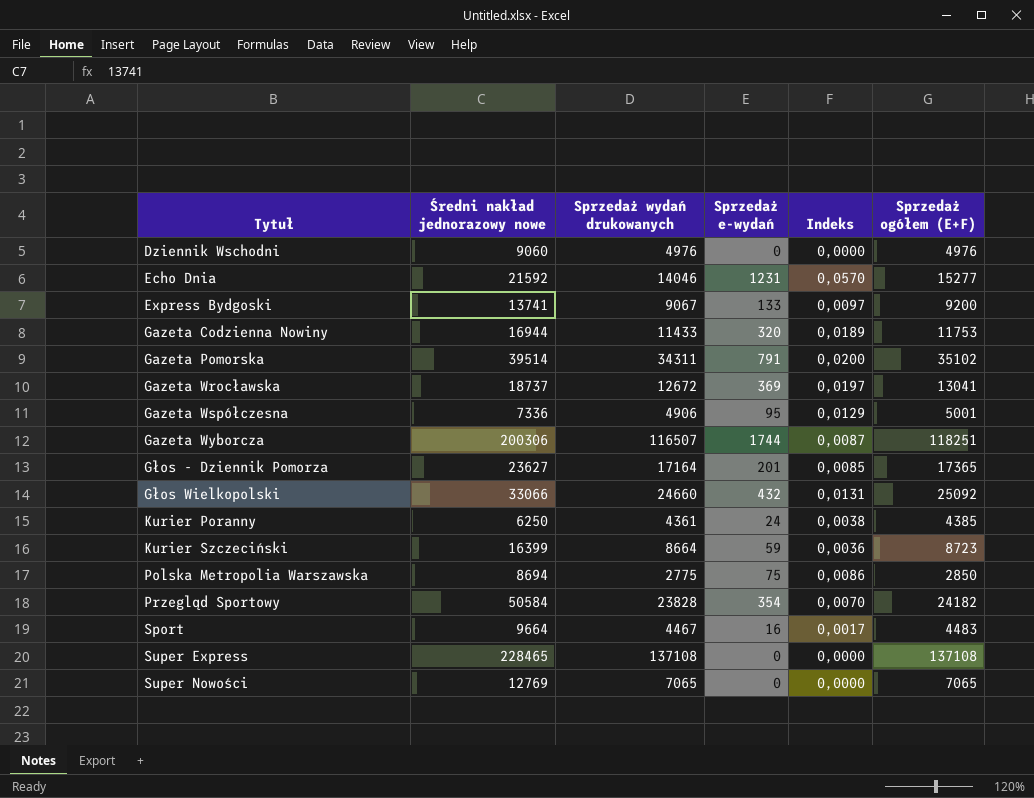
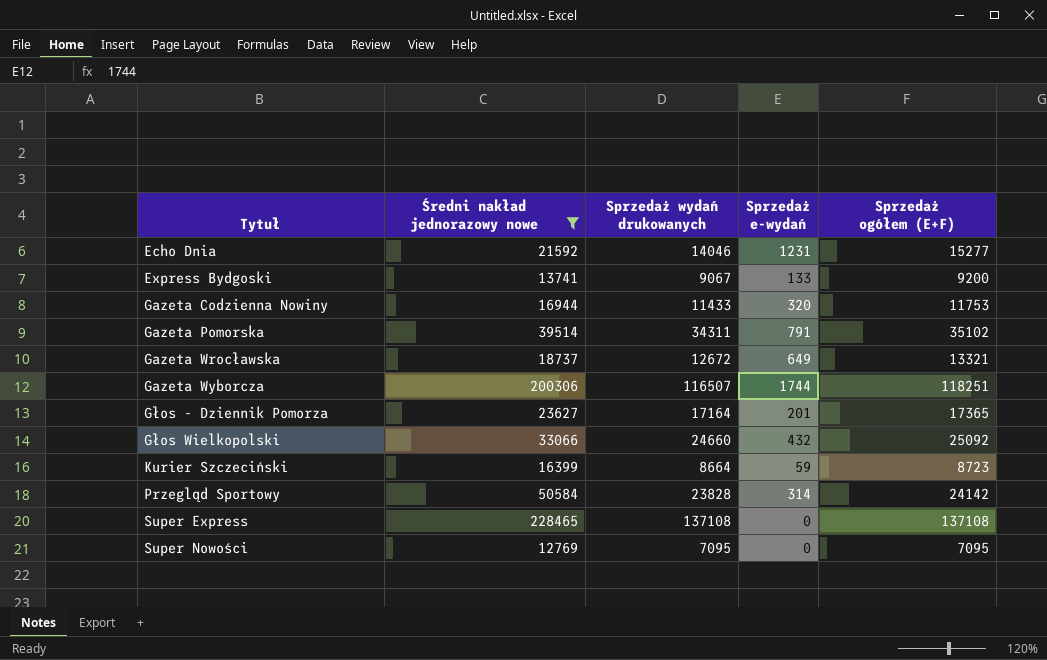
filter: none -> Średni nakład jednorazowy nowe >= 12769
column Indeks | formula: [Sprzedaż e-wydań] / [Średni nakład jednorazowy nowe] -> none
Gazeta Wrocławska | Sprzedaż e-wydań: 369 -> 649
Gazeta Wrocławska | Sprzedaż ogółem (E+F): 13041 -> 13321
Przegląd Sportowy | Sprzedaż e-wydań: 354 -> 314
Przegląd Sportowy | Sprzedaż ogółem (E+F): 24182 -> 24142
Super Nowości | Sprzedaż wydań drukowanych: 7065 -> 7095
Super Nowości | Sprzedaż ogółem (E+F): 7065 -> 7095

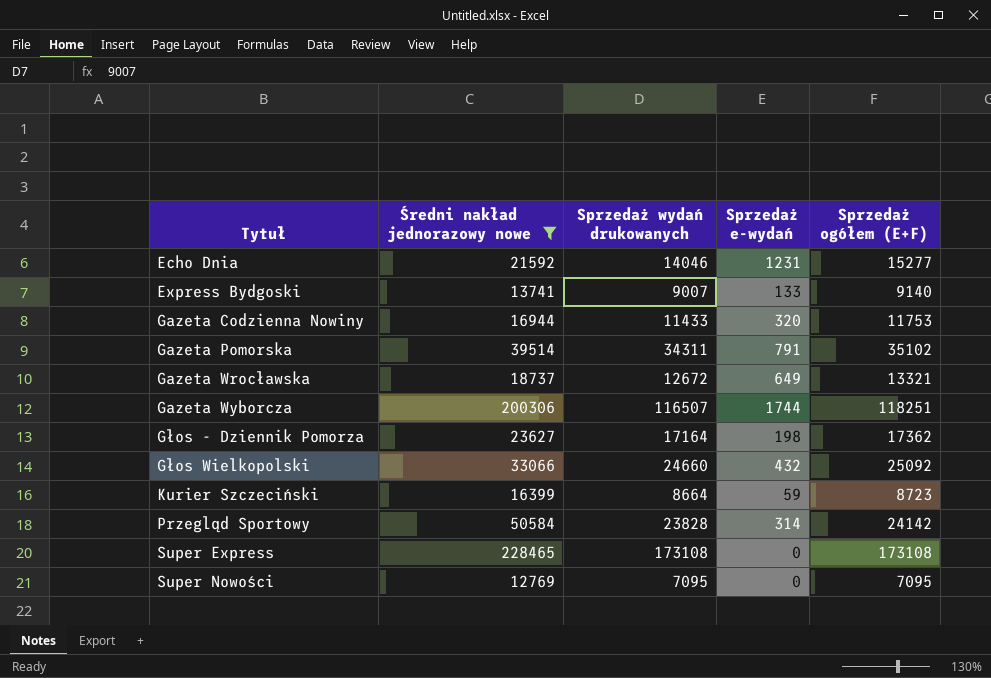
Express Bydgoski | Sprzedaż wydań drukowanych: 9067 -> 9007
Express Bydgoski | Sprzedaż ogółem (E+F): 9200 -> 9140
Głos - Dziennik Pomorza | Sprzedaż e-wydań: 201 -> 198
Głos - Dziennik Pomorza | Sprzedaż ogółem (E+F): 17365 -> 17362
Super Express | Sprzedaż wydań drukowanych: 137108 -> 173108
Super Express | Sprzedaż ogółem (E+F): 137108 -> 173108

